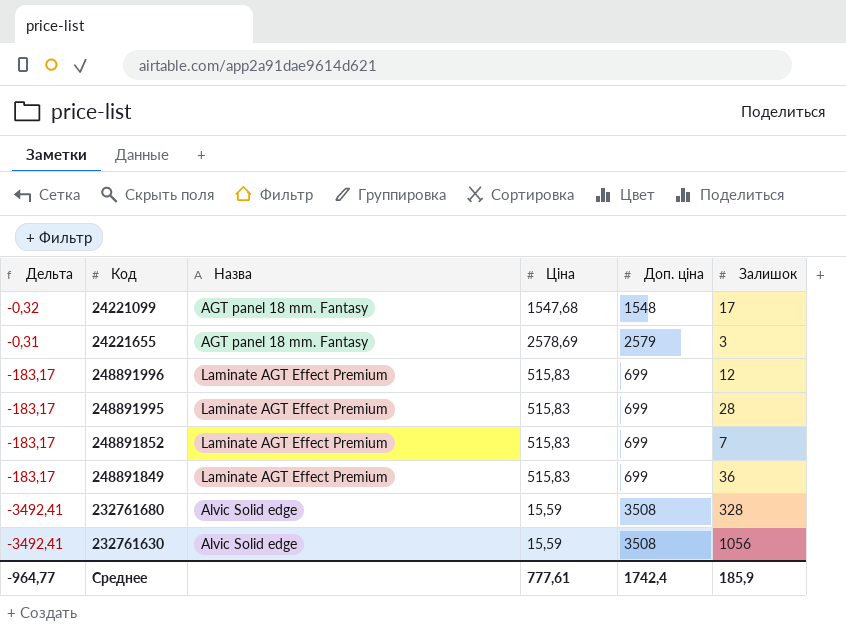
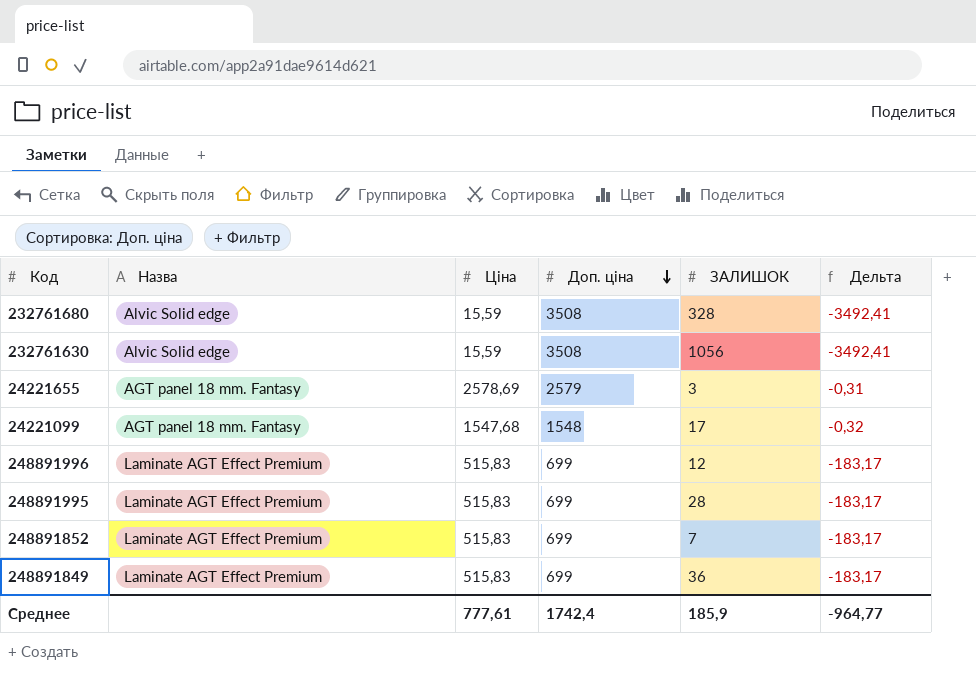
row order: none -> Доп. ціна descending
column name: Залишок -> ЗАЛИШОК
column Дельта | position: 1 -> 6

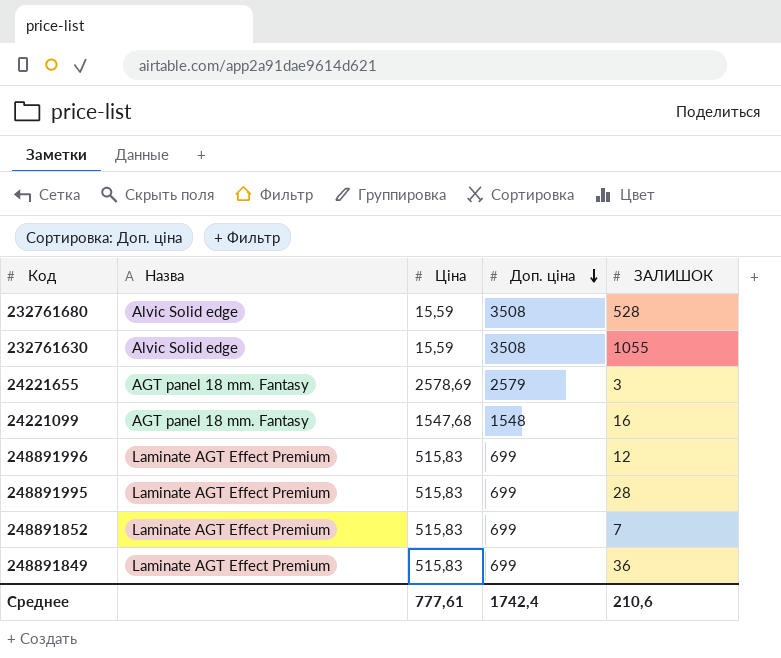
column Дельта | formula: [Ціна] - [Доп. ціна] -> none
232761680 | ЗАЛИШОК: 328 -> 528
232761630 | ЗАЛИШОК: 1056 -> 1055
24221099 | ЗАЛИШОК: 17 -> 16
Среднее | ЗАЛИШОК: 185,9 -> 210,6

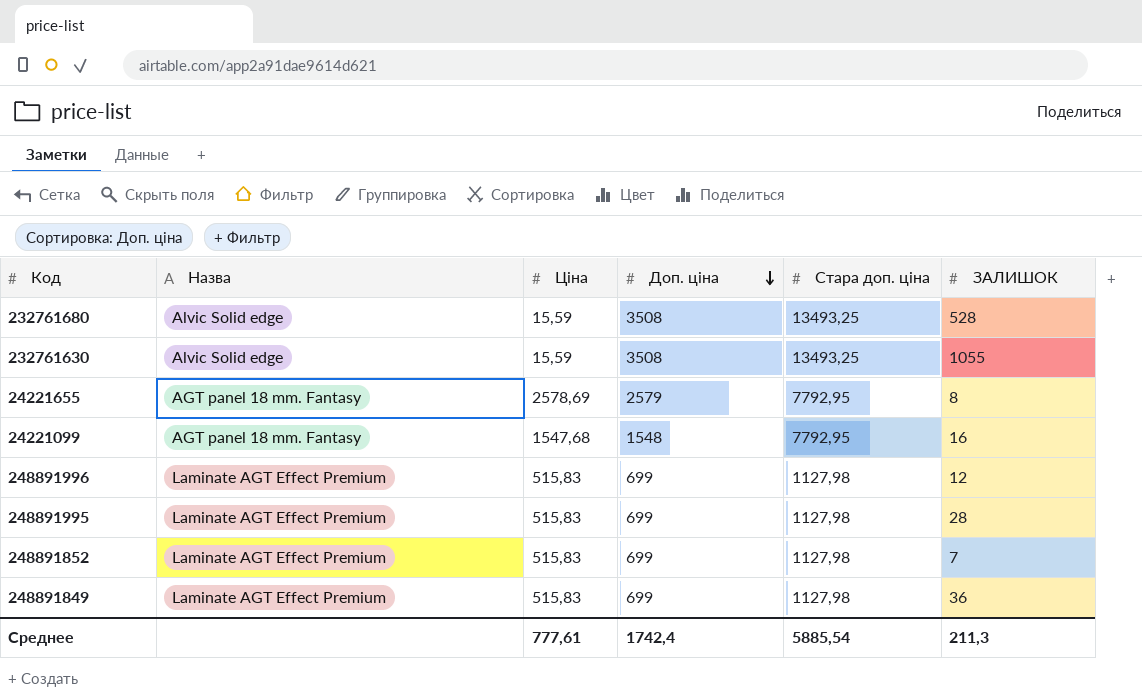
column Стара доп. ціна | position: none -> 5
24221655 | ЗАЛИШОК: 3 -> 8
Среднее | ЗАЛИШОК: 210,6 -> 211,3

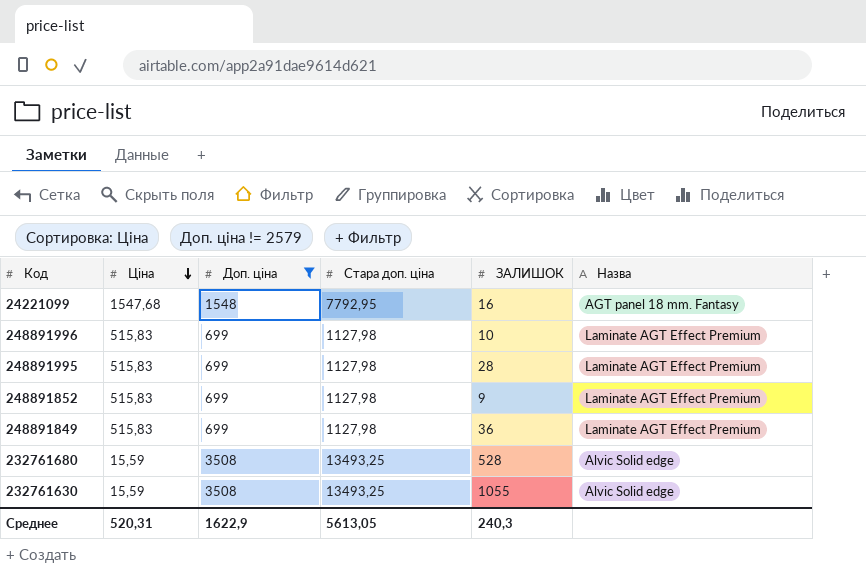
filter: none -> Доп. ціна != 2579
row order: Доп. ціна descending -> Ціна descending
column Назва | position: 2 -> 6
248891996 | ЗАЛИШОК: 12 -> 10
248891852 | ЗАЛИШОК: 7 -> 9
Среднее | Ціна: 777,61 -> 520,31
Среднее | Доп. ціна: 1742,4 -> 1622,9
Среднее | Стара доп. ціна: 5885,54 -> 5613,05
Среднее | ЗАЛИШОК: 211,3 -> 240,3

